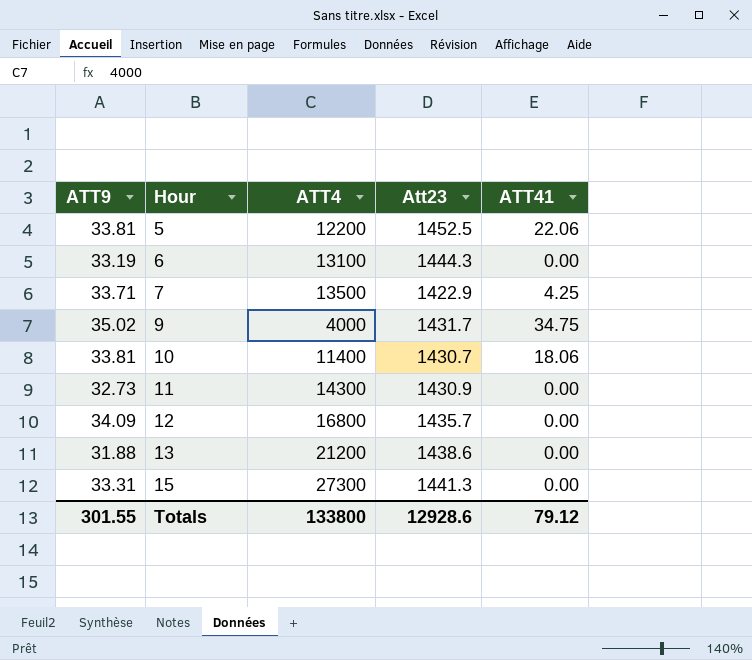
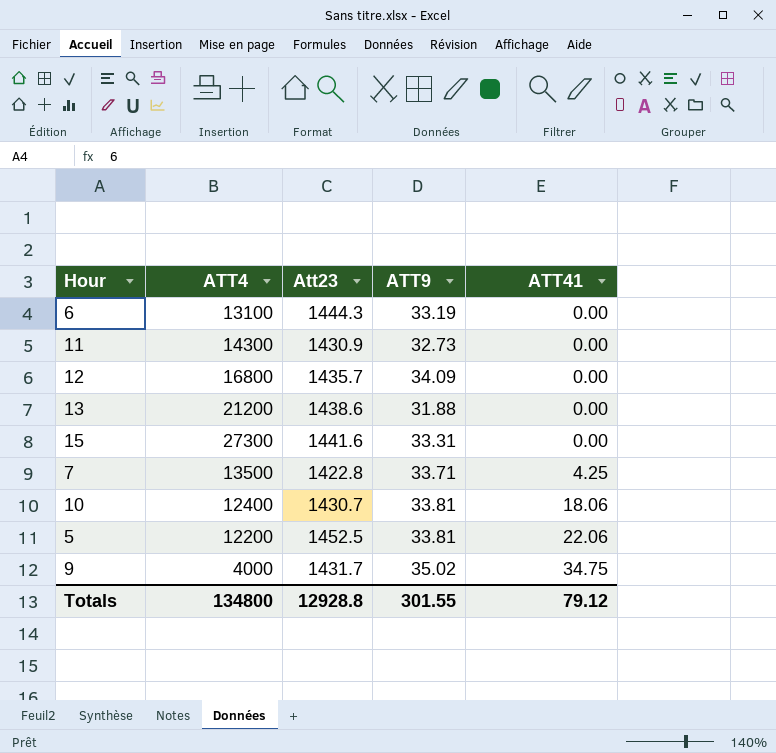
row order: Hour ascending -> ATT41 ascending
column ATT9 | position: 1 -> 4
15 | Att23: 1441.3 -> 1441.6
7 | Att23: 1422.9 -> 1422.8
10 | ATT4: 11400 -> 12400
Totals | ATT4: 133800 -> 134800
Totals | Att23: 12928.6 -> 12928.8

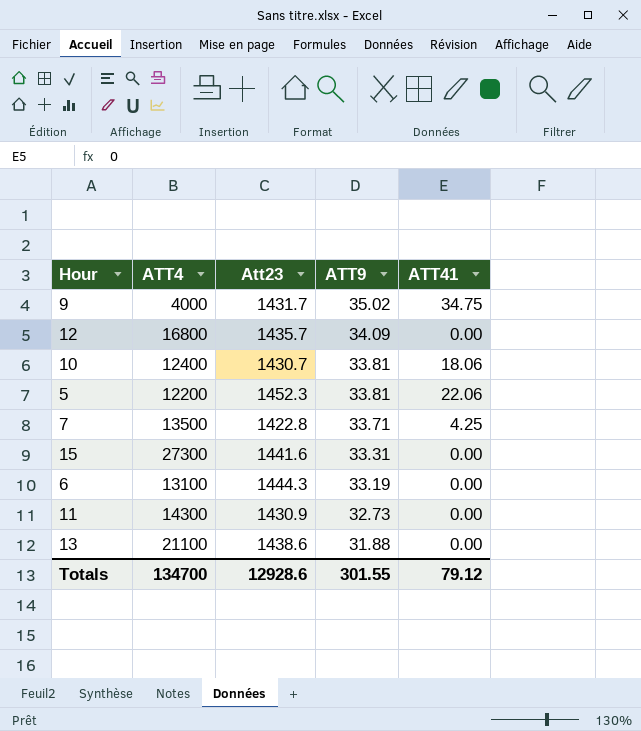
row order: ATT41 ascending -> ATT9 descending
5 | Att23: 1452.5 -> 1452.3
13 | ATT4: 21200 -> 21100
Totals | ATT4: 134800 -> 134700
Totals | Att23: 12928.8 -> 12928.6

